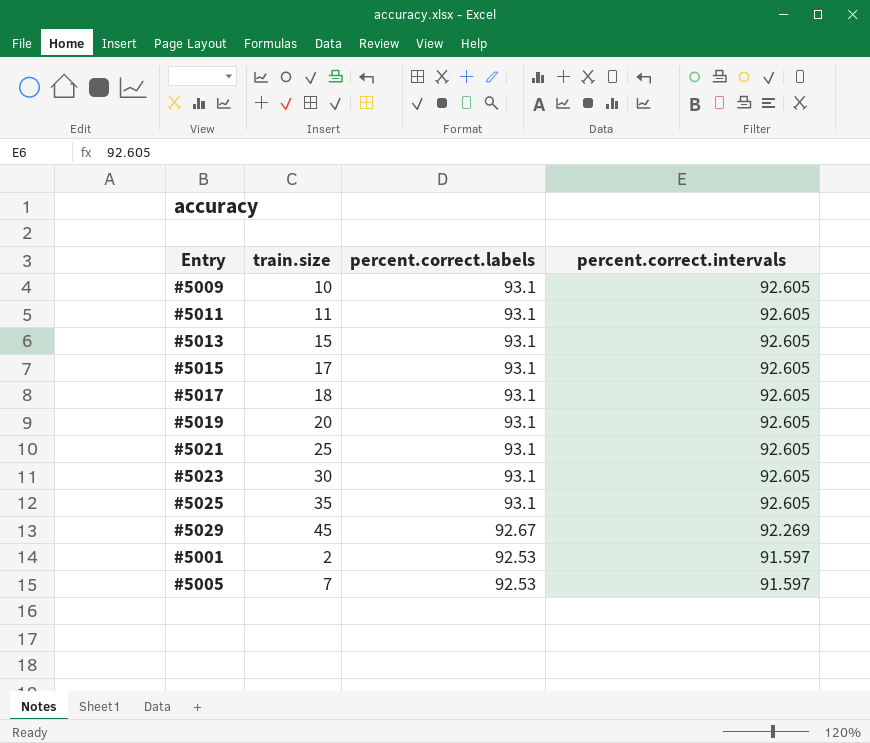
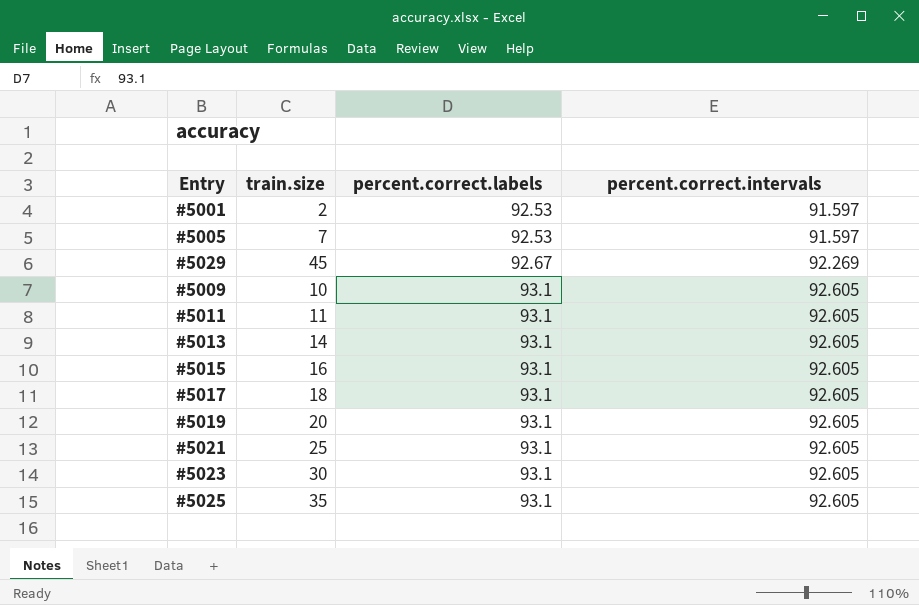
row order: percent.correct.labels descending -> percent.correct.labels ascending
#5013 | train.size: 15 -> 14
#5015 | train.size: 17 -> 16

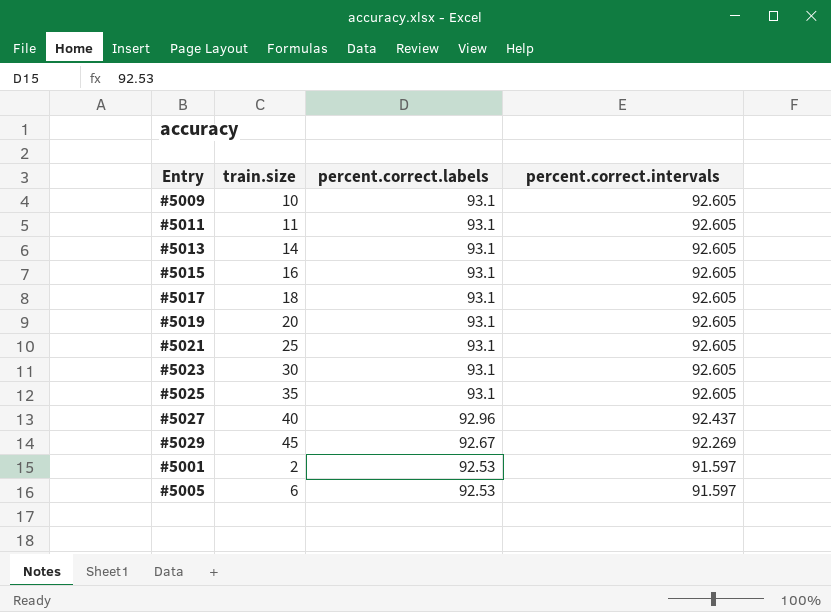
row order: percent.correct.labels ascending -> percent.correct.labels descending
row #5027: none -> 40 | 92.96 | 92.437
#5005 | train.size: 7 -> 6

